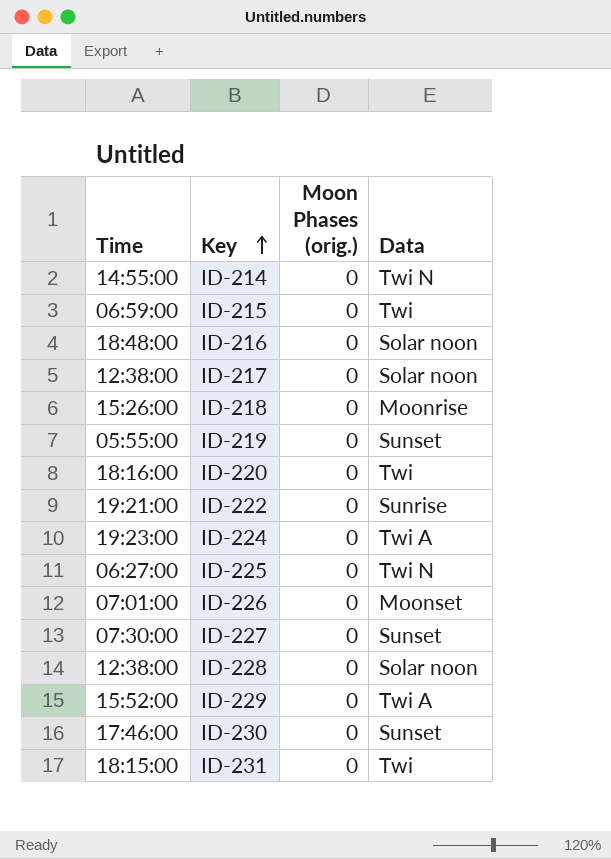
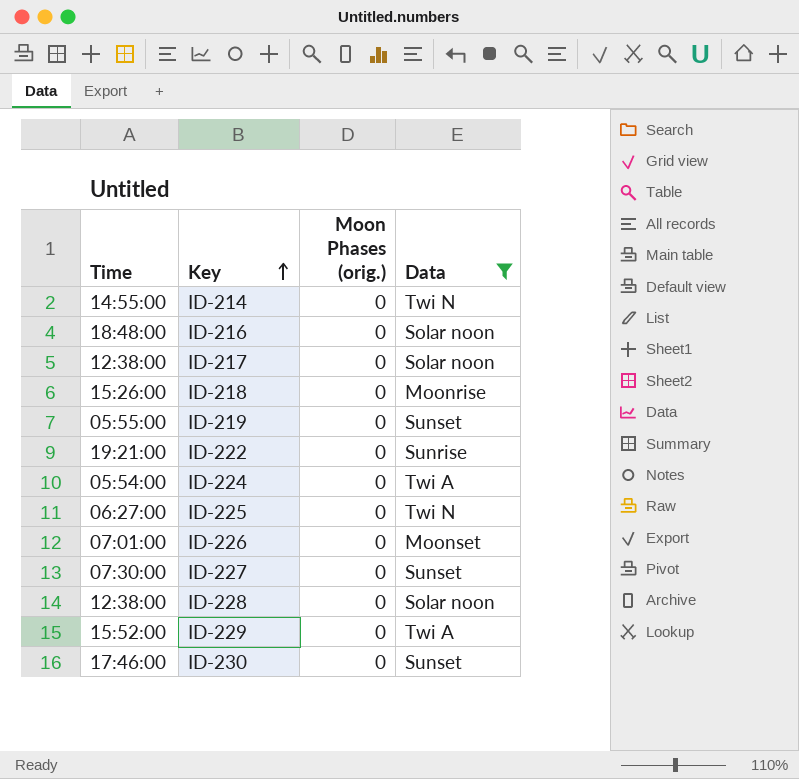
filter: none -> Data != Twi
ID-224 | Time: 19:23:00 -> 05:54:00

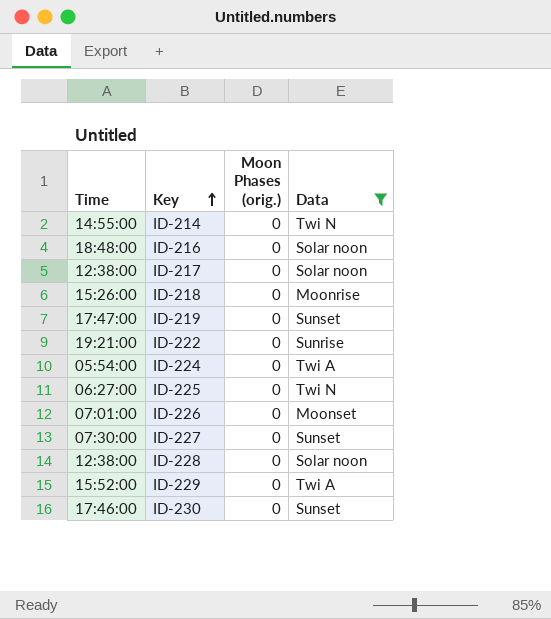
ID-219 | Time: 05:55:00 -> 17:47:00

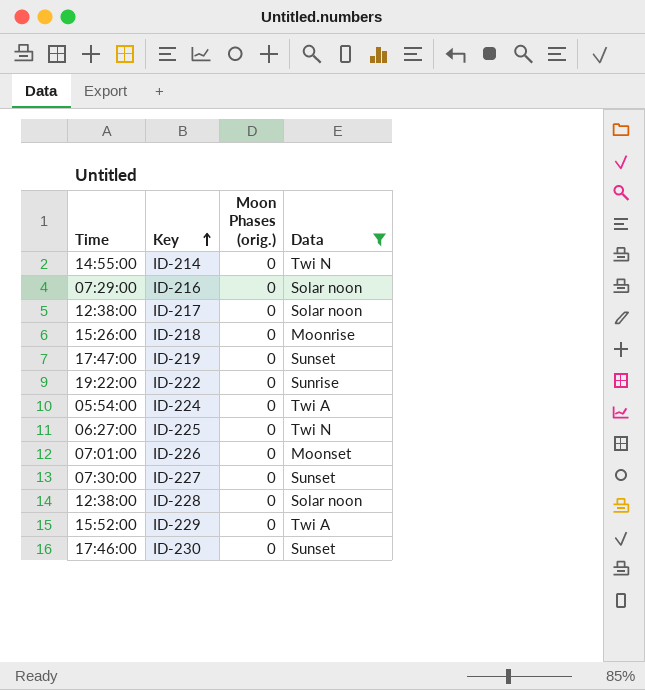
ID-216 | Time: 18:48:00 -> 07:29:00
ID-222 | Time: 19:21:00 -> 19:22:00

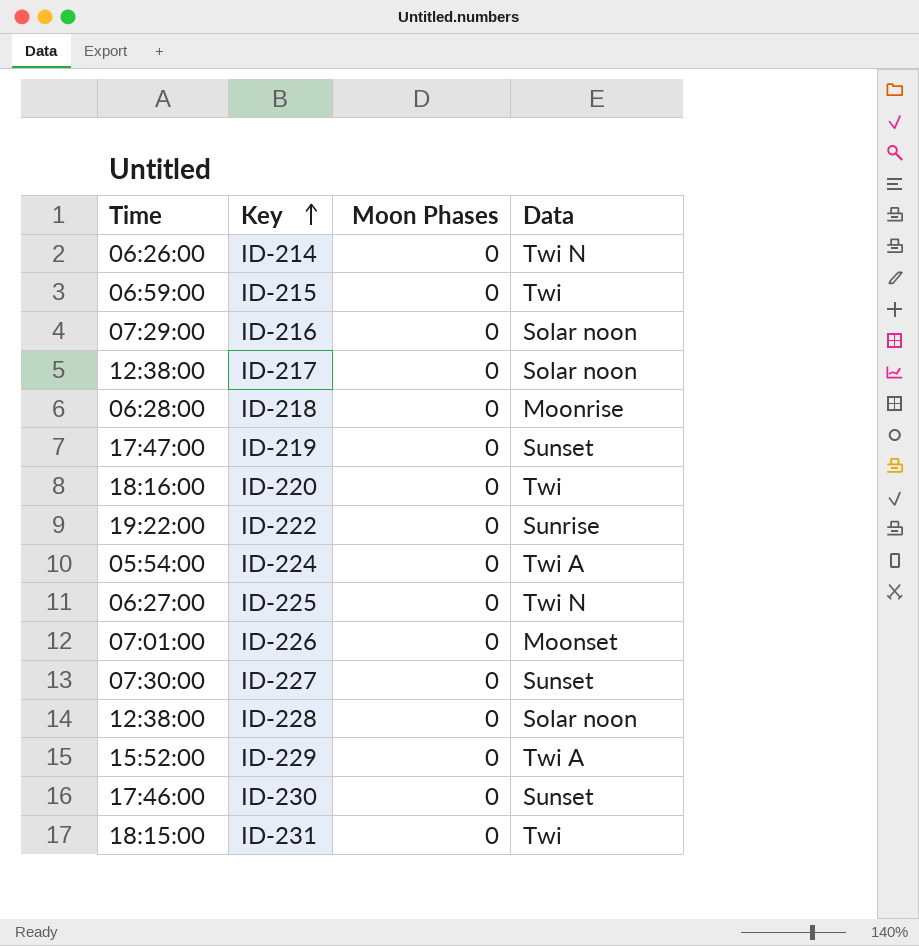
filter: Data != Twi -> none
column name: Moon Phases (orig.) -> Moon Phases
ID-214 | Time: 14:55:00 -> 06:26:00
ID-218 | Time: 15:26:00 -> 06:28:00

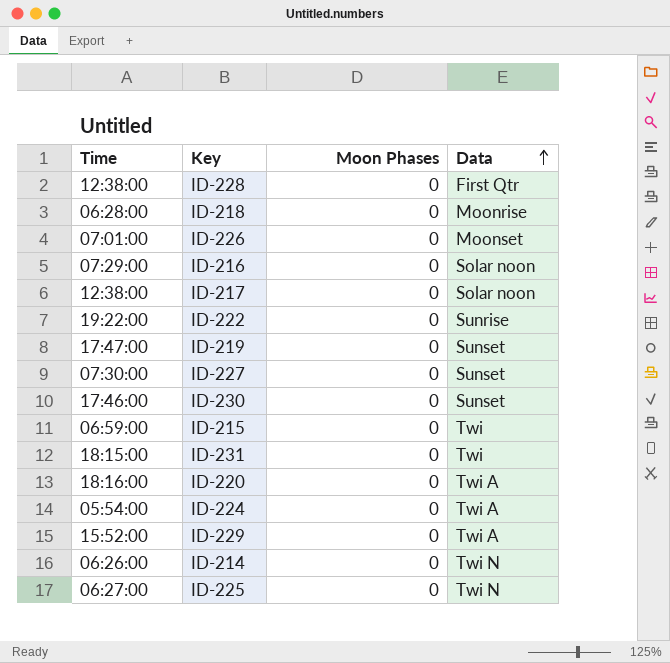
row order: Key ascending -> Data ascending
ID-228 | Data: Solar noon -> First Qtr
ID-220 | Data: Twi -> Twi A

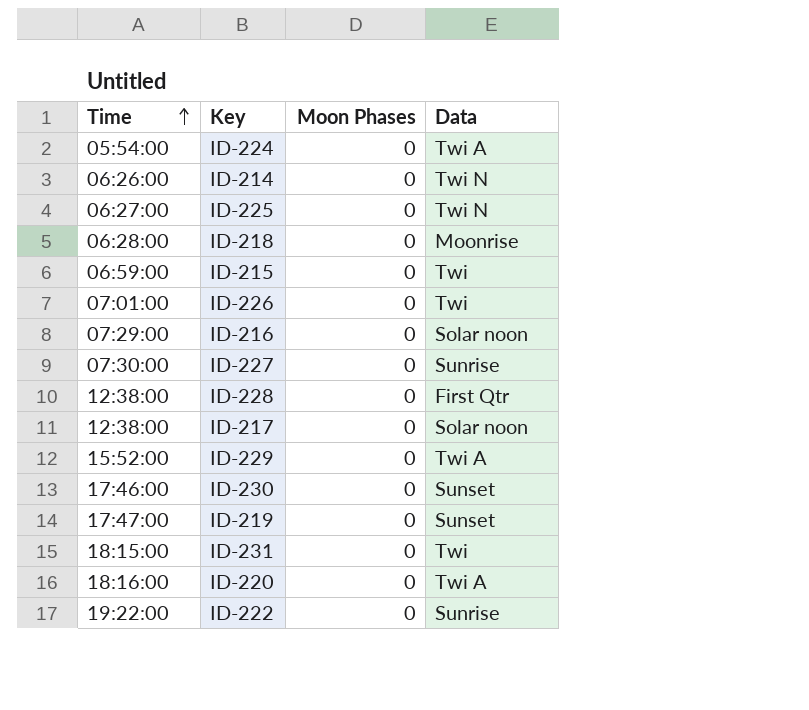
row order: Data ascending -> Time ascending
ID-226 | Data: Moonset -> Twi
ID-227 | Data: Sunset -> Sunrise

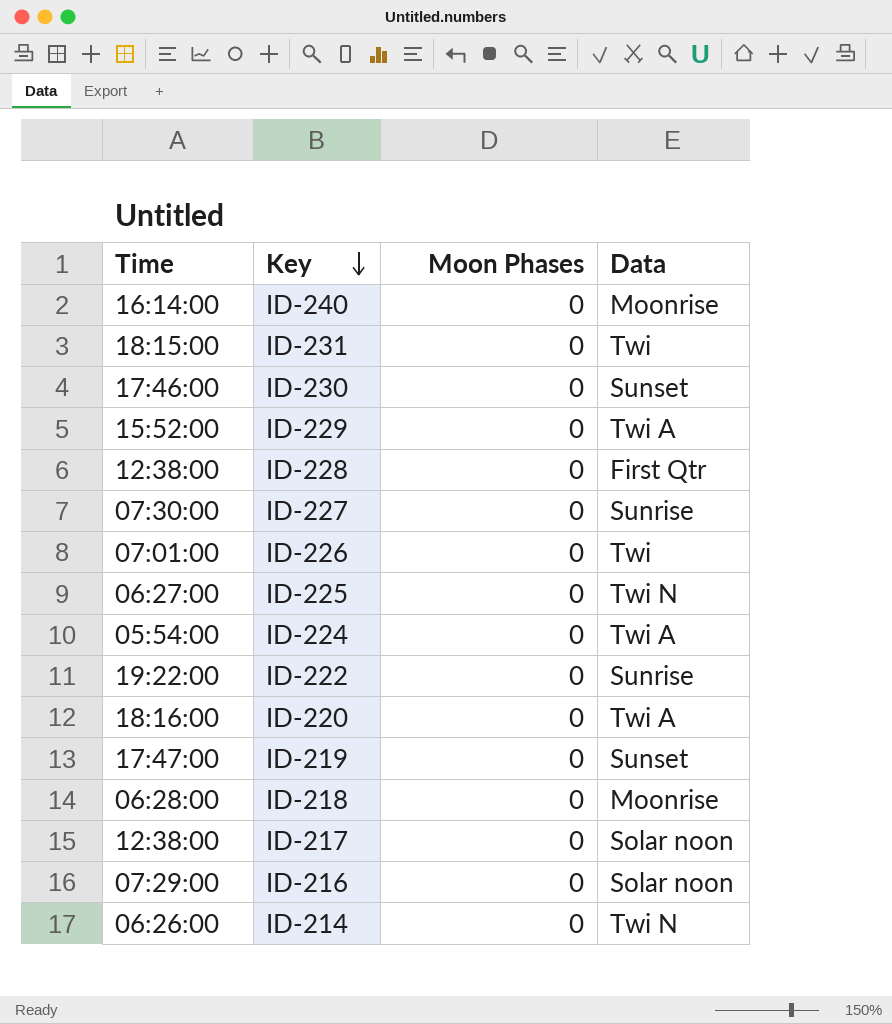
row order: Time ascending -> Key descending
row ID-215: 06:59:00 | 0 | Twi -> none
row ID-240: none -> 16:14:00 | 0 | Moonrise

